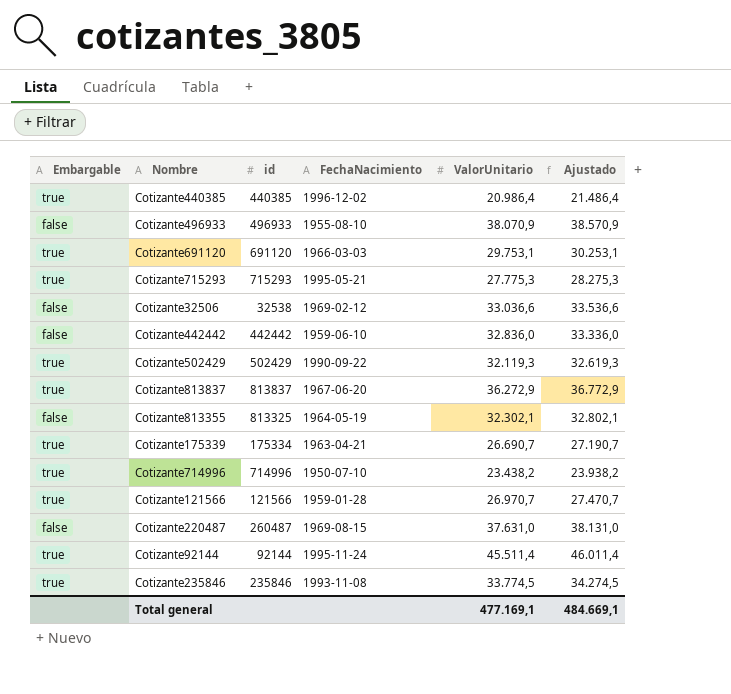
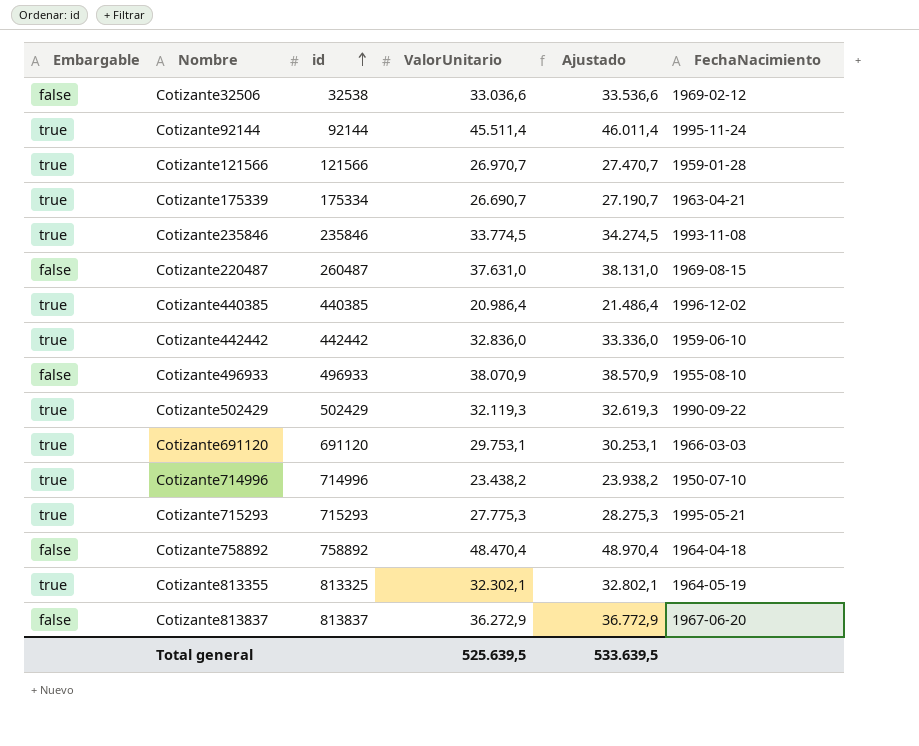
row order: none -> id ascending
column FechaNacimiento | position: 4 -> 6
Cotizante442442 | Embargable: false -> true
row Cotizante758892: none -> false | 758892 | 48.470,4 | 48.970,4 | 1964-04-18
Cotizante813355 | Embargable: false -> true
Cotizante813837 | Embargable: true -> false
Total general | ValorUnitario: 477.169,1 -> 525.639,5
Total general | Ajustado: 484.669,1 -> 533.639,5

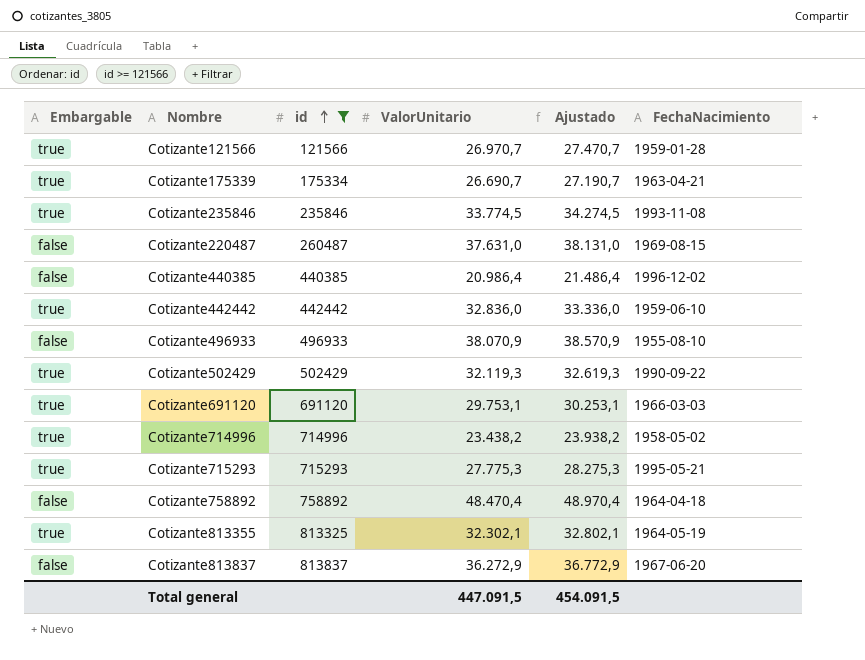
filter: none -> id >= 121566
Cotizante440385 | Embargable: true -> false
Cotizante714996 | FechaNacimiento: 1950-07-10 -> 1958-05-02
Total general | ValorUnitario: 525.639,5 -> 447.091,5
Total general | Ajustado: 533.639,5 -> 454.091,5

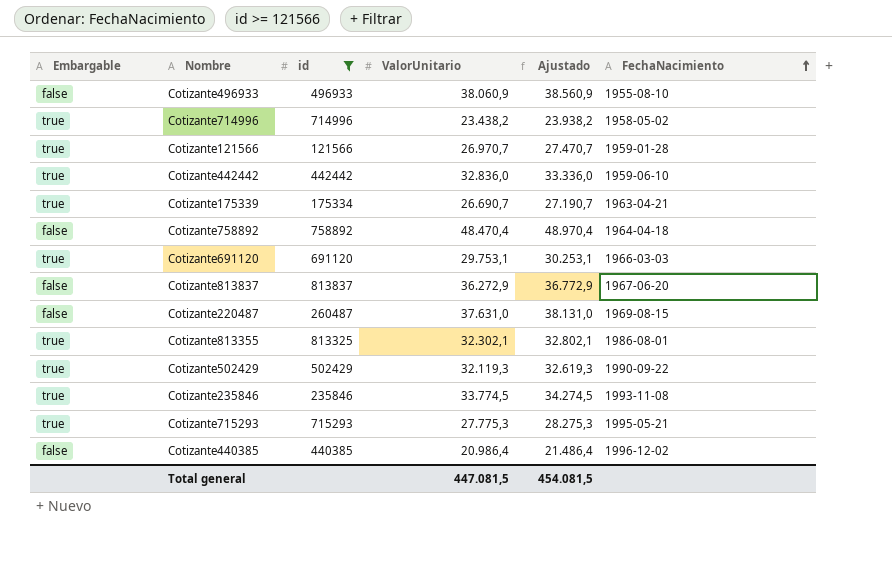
row order: id ascending -> FechaNacimiento ascending
Cotizante496933 | ValorUnitario: 38.070,9 -> 38.060,9
Cotizante496933 | Ajustado: 38.570,9 -> 38.560,9
Cotizante813355 | FechaNacimiento: 1964-05-19 -> 1986-08-01
Total general | ValorUnitario: 447.091,5 -> 447.081,5
Total general | Ajustado: 454.091,5 -> 454.081,5

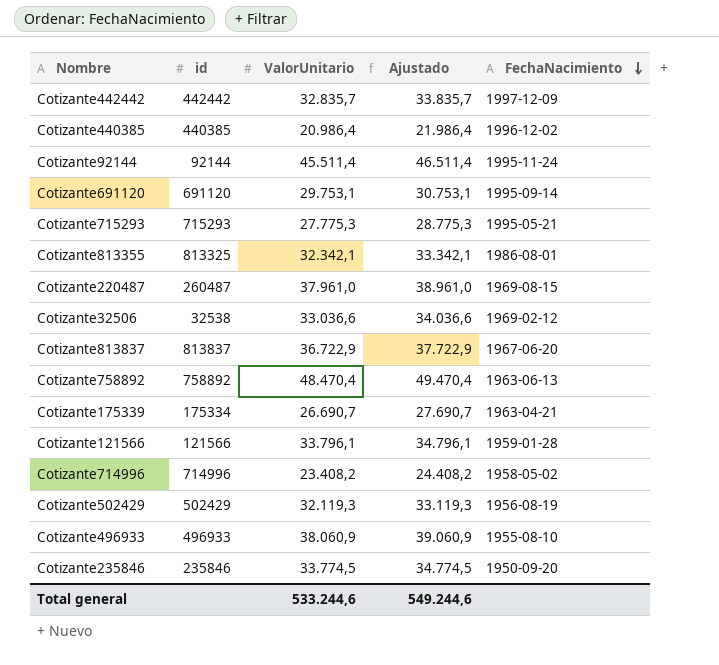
filter: id >= 121566 -> none
row order: FechaNacimiento ascending -> FechaNacimiento descending
column Embargable | position: 1 -> none
column Ajustado | formula: [ValorUnitario] + 500 -> [ValorUnitario] + 1000
Cotizante442442 | ValorUnitario: 32.836,0 -> 32.835,7
Cotizante442442 | FechaNacimiento: 1959-06-10 -> 1997-12-09
Cotizante691120 | FechaNacimiento: 1966-03-03 -> 1995-09-14
Cotizante813355 | ValorUnitario: 32.302,1 -> 32.342,1
Cotizante220487 | ValorUnitario: 37.631,0 -> 37.961,0
Cotizante813837 | ValorUnitario: 36.272,9 -> 36.722,9
Cotizante758892 | FechaNacimiento: 1964-04-18 -> 1963-06-13
Cotizante121566 | ValorUnitario: 26.970,7 -> 33.796,1
Cotizante714996 | ValorUnitario: 23.438,2 -> 23.408,2
Cotizante502429 | FechaNacimiento: 1990-09-22 -> 1956-08-19
Cotizante235846 | FechaNacimiento: 1993-11-08 -> 1950-09-20
Total general | ValorUnitario: 447.081,5 -> 533.244,6
Total general | Ajustado: 454.081,5 -> 549.244,6

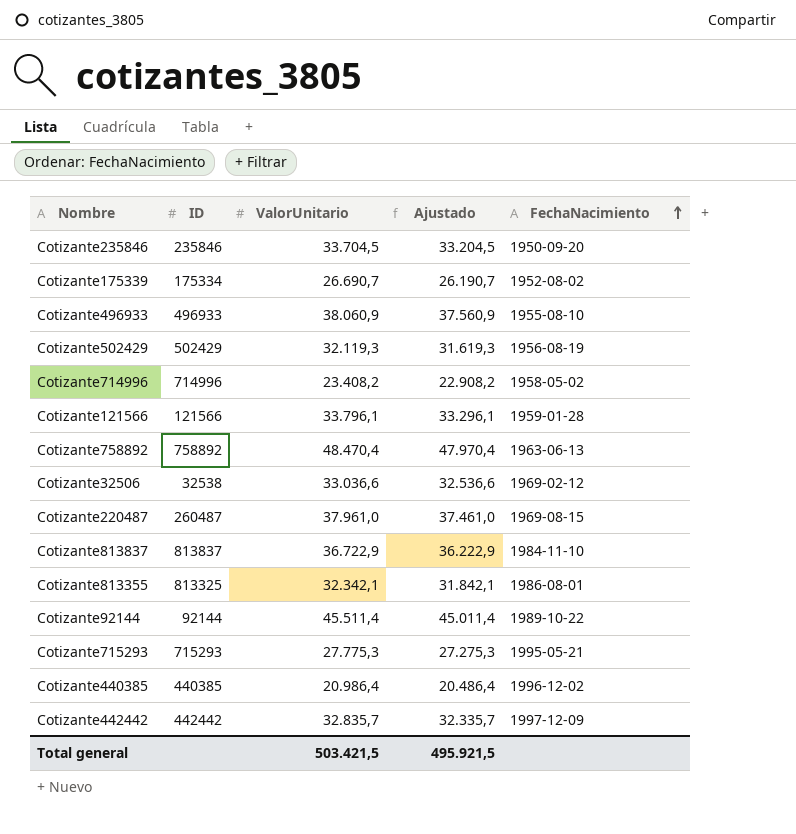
row order: FechaNacimiento descending -> FechaNacimiento ascending
column name: id -> ID
column Ajustado | formula: [ValorUnitario] + 1000 -> [ValorUnitario] - 500
row Cotizante691120: 691120 | 29.753,1 | 30.753,1 | 1995-09-14 -> none
Cotizante235846 | ValorUnitario: 33.774,5 -> 33.704,5
Cotizante175339 | FechaNacimiento: 1963-04-21 -> 1952-08-02
Cotizante813837 | FechaNacimiento: 1967-06-20 -> 1984-11-10
Cotizante92144 | FechaNacimiento: 1995-11-24 -> 1989-10-22
Total general | ValorUnitario: 533.244,6 -> 503.421,5
Total general | Ajustado: 549.244,6 -> 495.921,5

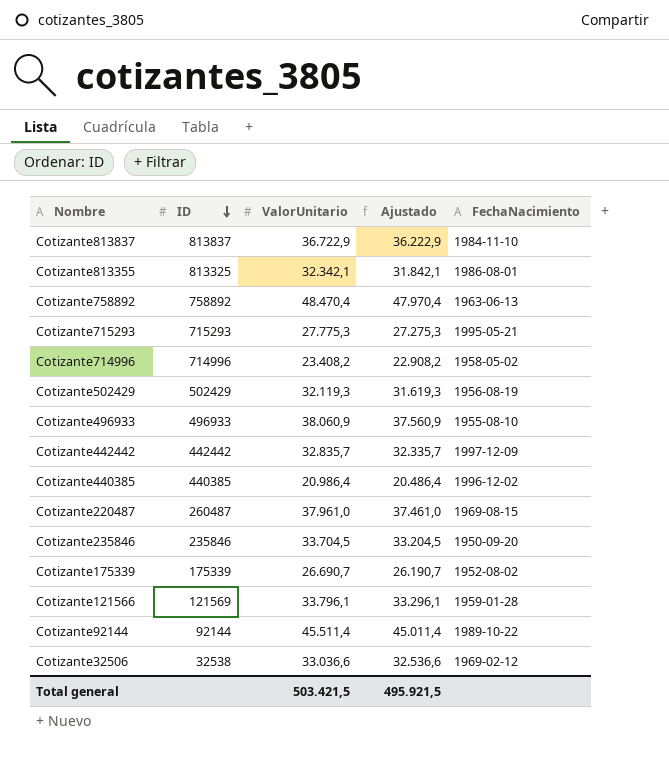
row order: FechaNacimiento ascending -> ID descending
Cotizante175339 | ID: 175334 -> 175339
Cotizante121566 | ID: 121566 -> 121569

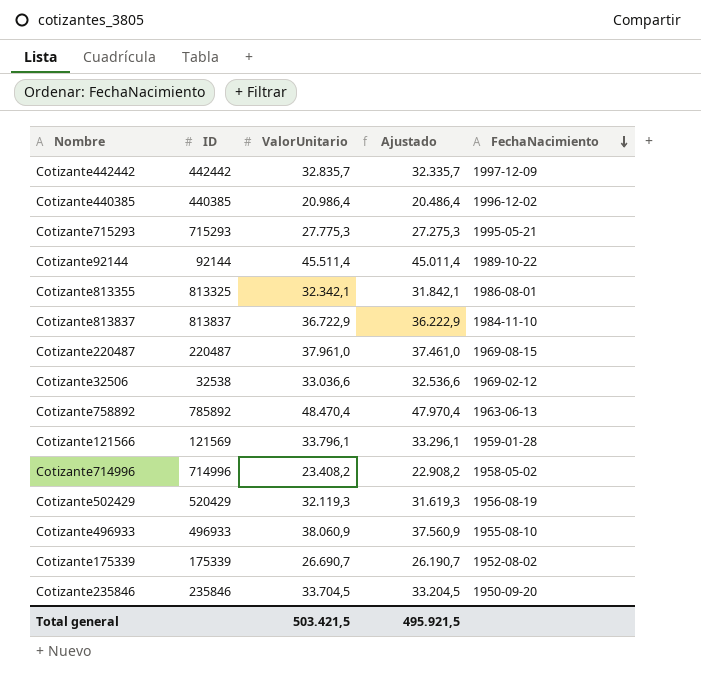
row order: ID descending -> FechaNacimiento descending
Cotizante220487 | ID: 260487 -> 220487
Cotizante758892 | ID: 758892 -> 785892
Cotizante502429 | ID: 502429 -> 520429

